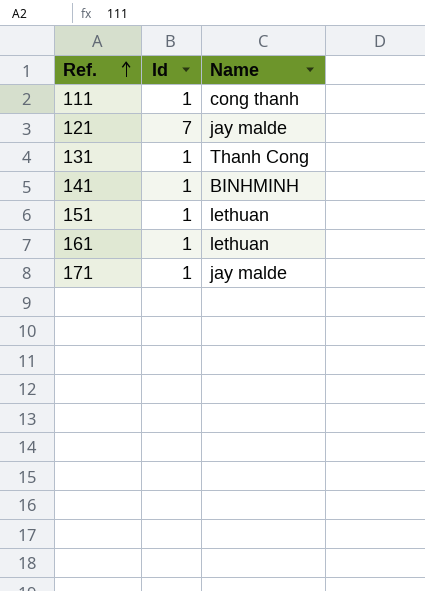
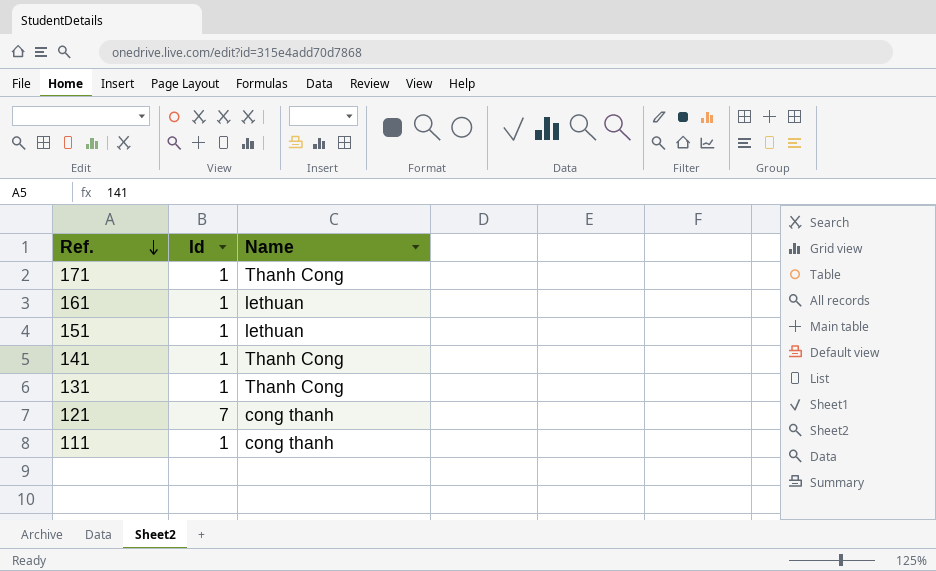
row order: Ref. ascending -> Ref. descending
171 | Name: jay malde -> Thanh Cong
141 | Name: BINHMINH -> Thanh Cong
121 | Name: jay malde -> cong thanh

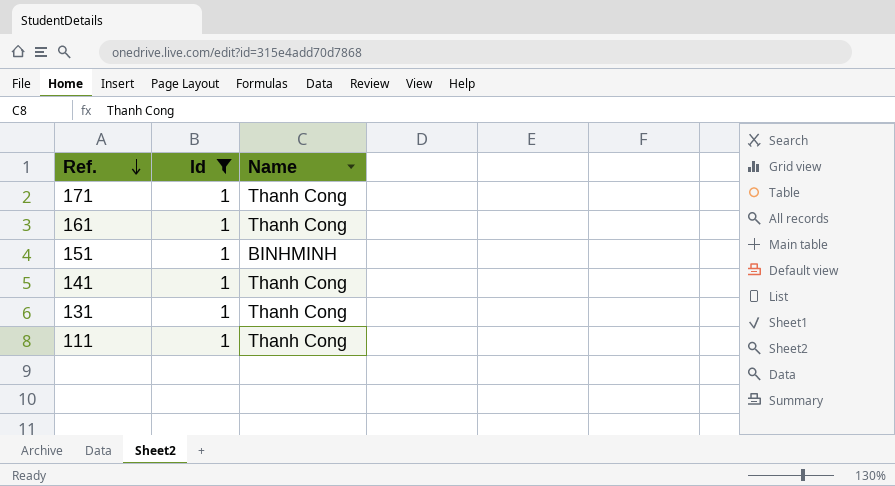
filter: none -> Id = 1
161 | Name: lethuan -> Thanh Cong
151 | Name: lethuan -> BINHMINH
111 | Name: cong thanh -> Thanh Cong

